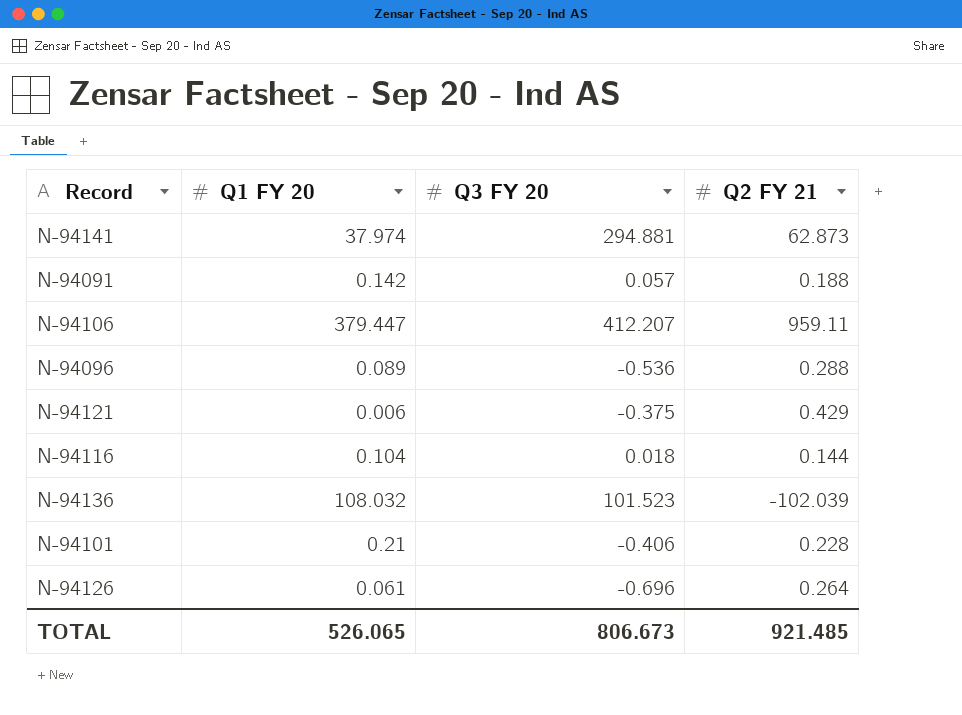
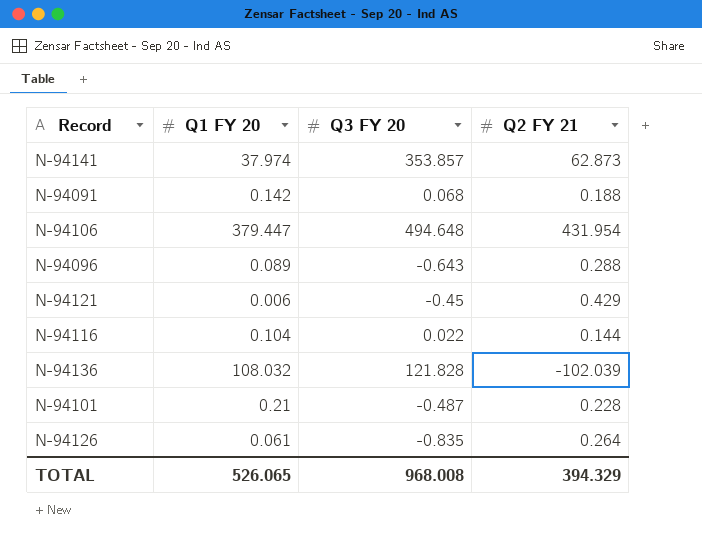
N-94141 | Q3 FY 20: 294.881 -> 353.857
N-94091 | Q3 FY 20: 0.057 -> 0.068
N-94106 | Q3 FY 20: 412.207 -> 494.648
N-94106 | Q2 FY 21: 959.11 -> 431.954
N-94096 | Q3 FY 20: -0.536 -> -0.643
N-94121 | Q3 FY 20: -0.375 -> -0.45
N-94116 | Q3 FY 20: 0.018 -> 0.022
N-94136 | Q3 FY 20: 101.523 -> 121.828
N-94101 | Q3 FY 20: -0.406 -> -0.487
N-94126 | Q3 FY 20: -0.696 -> -0.835
TOTAL | Q3 FY 20: 806.673 -> 968.008
TOTAL | Q2 FY 21: 921.485 -> 394.329

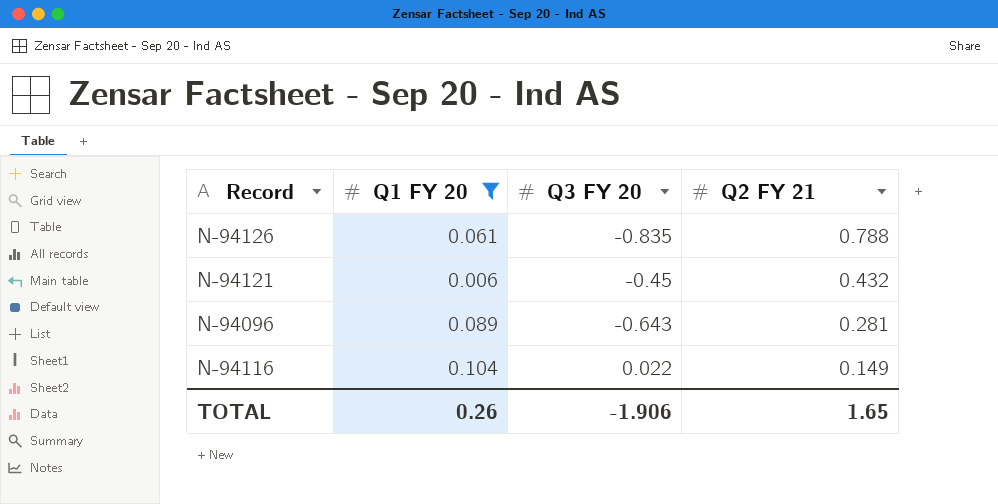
filter: none -> Q1 FY 20 <= 0.104
row order: none -> Q2 FY 21 descending
N-94126 | Q2 FY 21: 0.264 -> 0.788
N-94121 | Q2 FY 21: 0.429 -> 0.432
N-94096 | Q2 FY 21: 0.288 -> 0.281
N-94116 | Q2 FY 21: 0.144 -> 0.149
TOTAL | Q1 FY 20: 526.065 -> 0.26
TOTAL | Q3 FY 20: 968.008 -> -1.906
TOTAL | Q2 FY 21: 394.329 -> 1.65

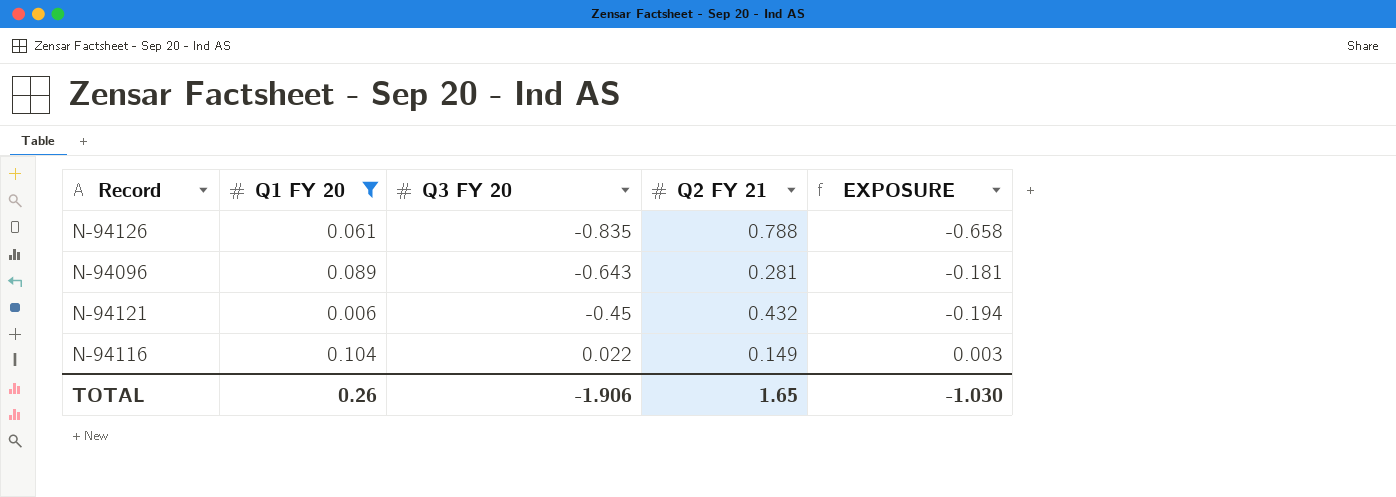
row order: Q2 FY 21 descending -> Q3 FY 20 ascending
column EXPOSURE | formula: none -> [Q3 FY 20] * [Q2 FY 21]

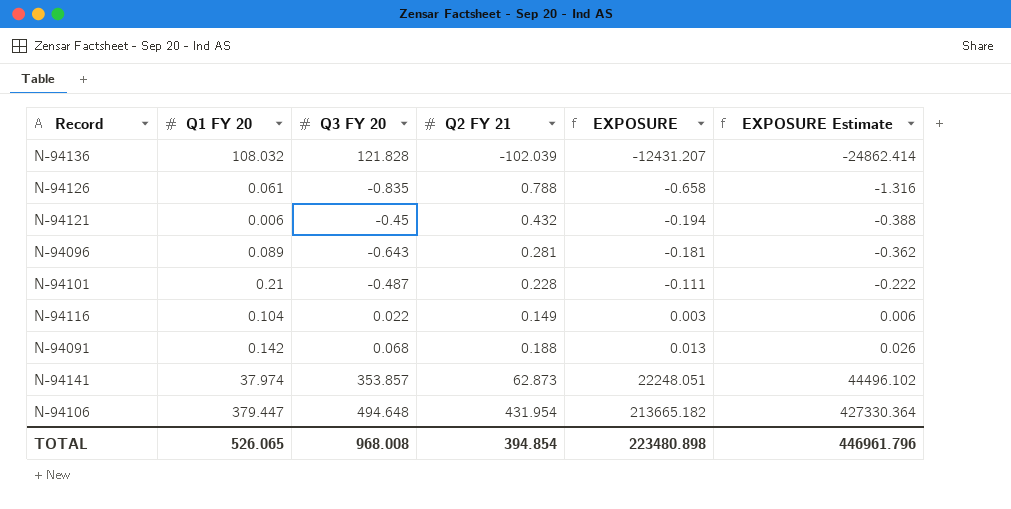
filter: Q1 FY 20 <= 0.104 -> none
row order: Q3 FY 20 ascending -> EXPOSURE ascending
column EXPOSURE Estimate | formula: none -> [EXPOSURE] * 2
TOTAL | Q1 FY 20: 0.26 -> 526.065
TOTAL | Q3 FY 20: -1.906 -> 968.008
TOTAL | Q2 FY 21: 1.65 -> 394.854
TOTAL | EXPOSURE: -1.030 -> 223480.898

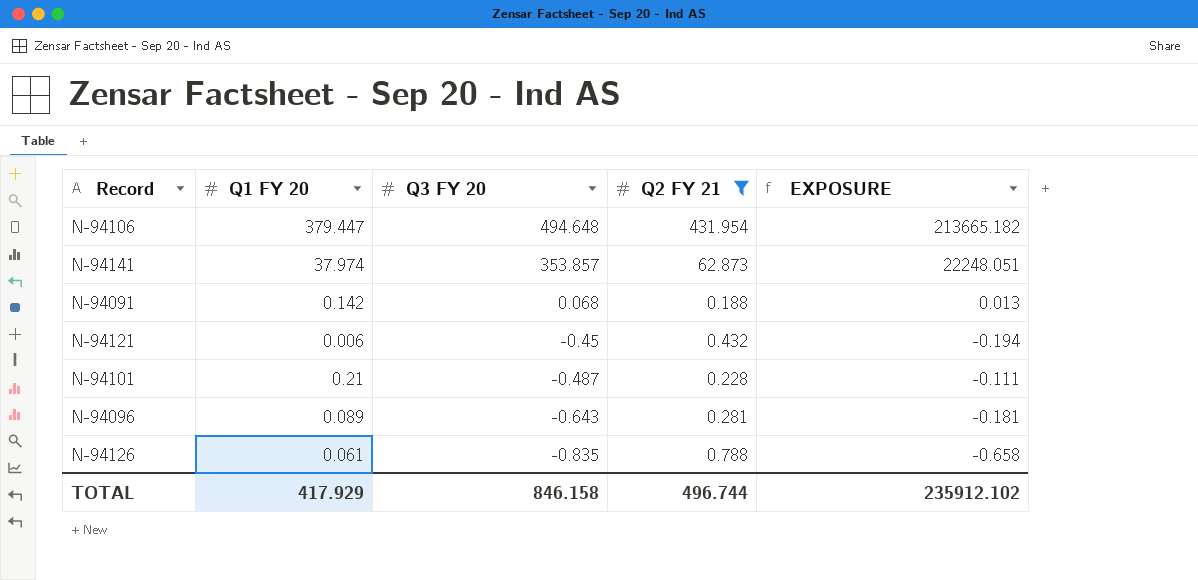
filter: none -> Q2 FY 21 >= 0.188
row order: EXPOSURE ascending -> Q3 FY 20 descending
column EXPOSURE Estimate | formula: [EXPOSURE] * 2 -> none
TOTAL | Q1 FY 20: 526.065 -> 417.929
TOTAL | Q3 FY 20: 968.008 -> 846.158
TOTAL | Q2 FY 21: 394.854 -> 496.744
TOTAL | EXPOSURE: 223480.898 -> 235912.102

